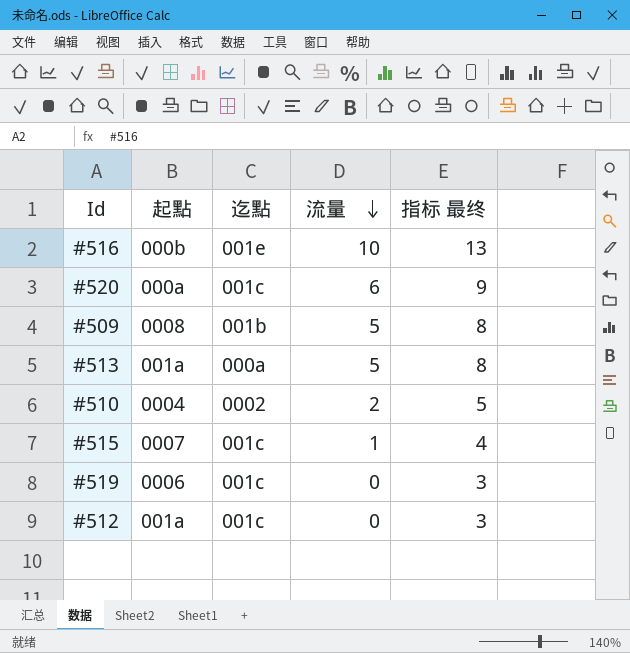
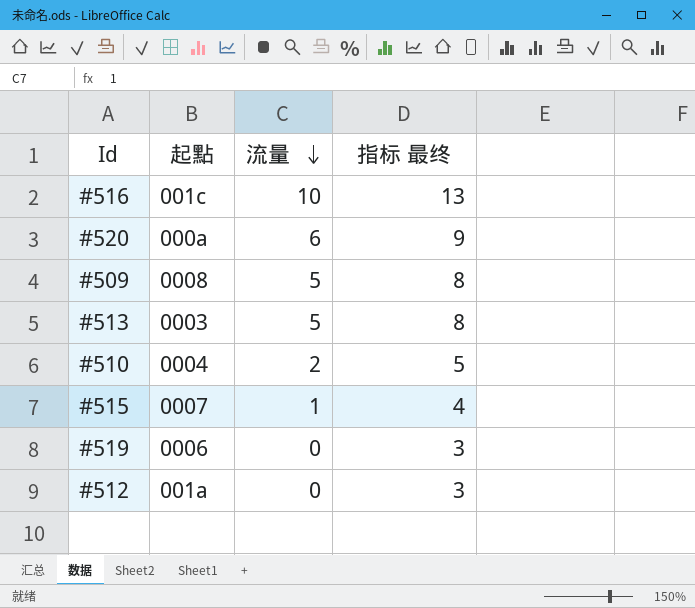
column 迄點 | position: 3 -> none
#516 | 起點: 000b -> 001c
#513 | 起點: 001a -> 0003

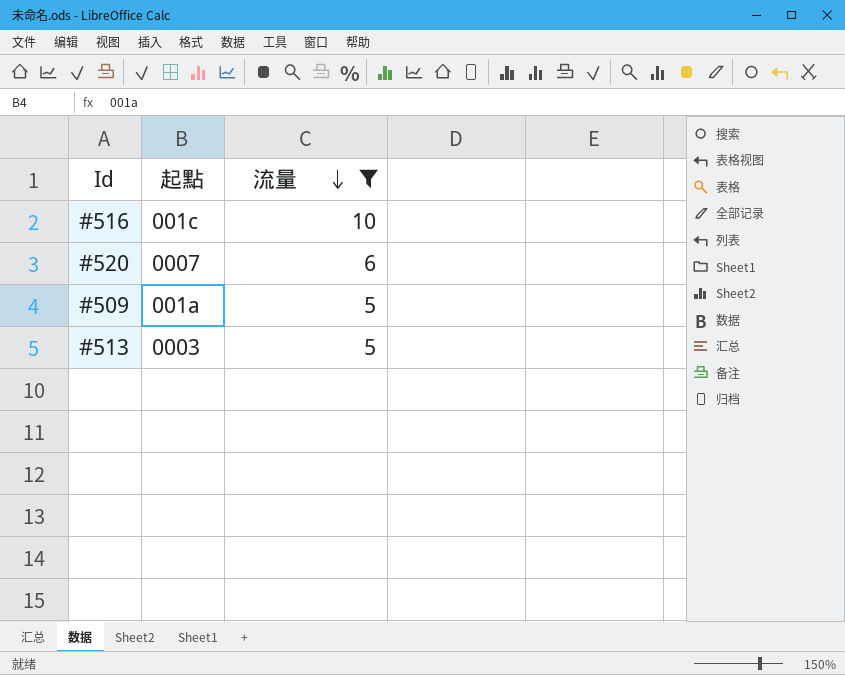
filter: none -> 流量 >= 5
column 指标 最终 | formula: [流量] + 3 -> none
#520 | 起點: 000a -> 0007
#509 | 起點: 0008 -> 001a

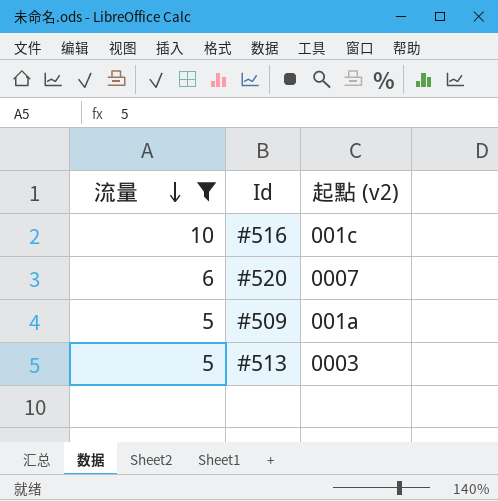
column 流量 | position: 3 -> 1
column name: 起點 -> 起點 (v2)

